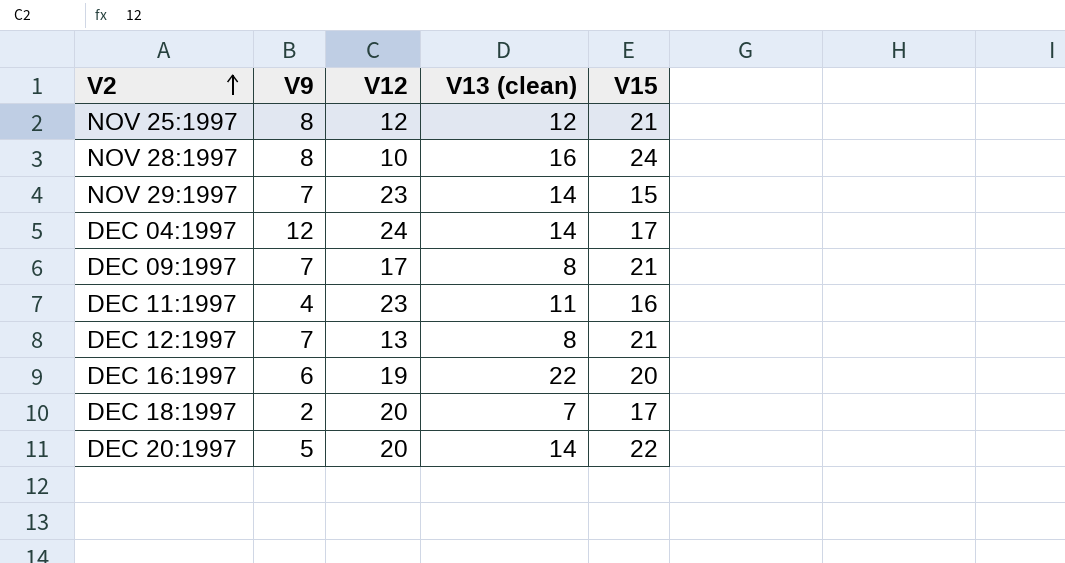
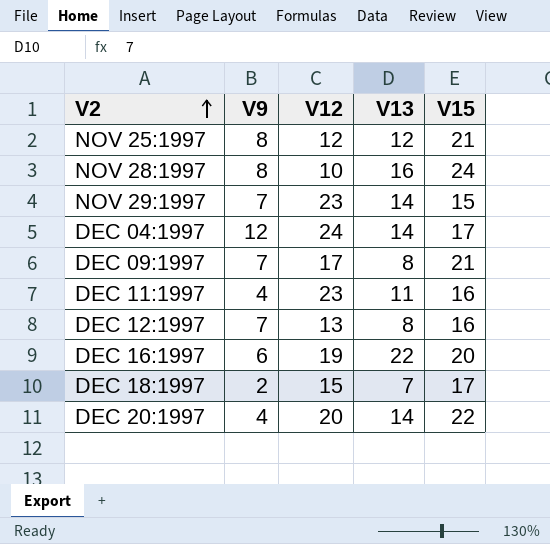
column name: V13 (clean) -> V13
DEC 12:1997 | V15: 21 -> 16
DEC 18:1997 | V12: 20 -> 15
DEC 20:1997 | V9: 5 -> 4

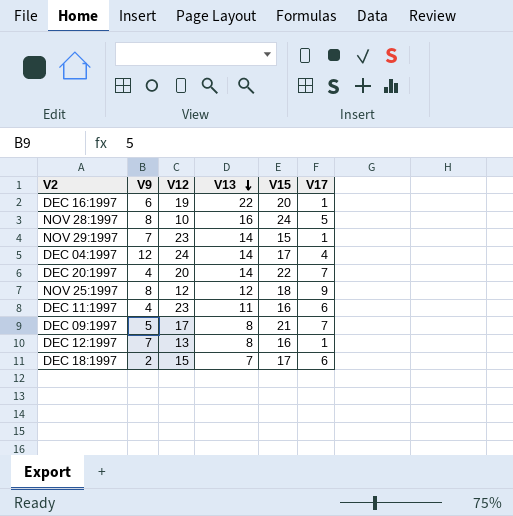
row order: V2 ascending -> V13 descending
column V17 | position: none -> 6
NOV 25:1997 | V15: 21 -> 18
DEC 09:1997 | V9: 7 -> 5

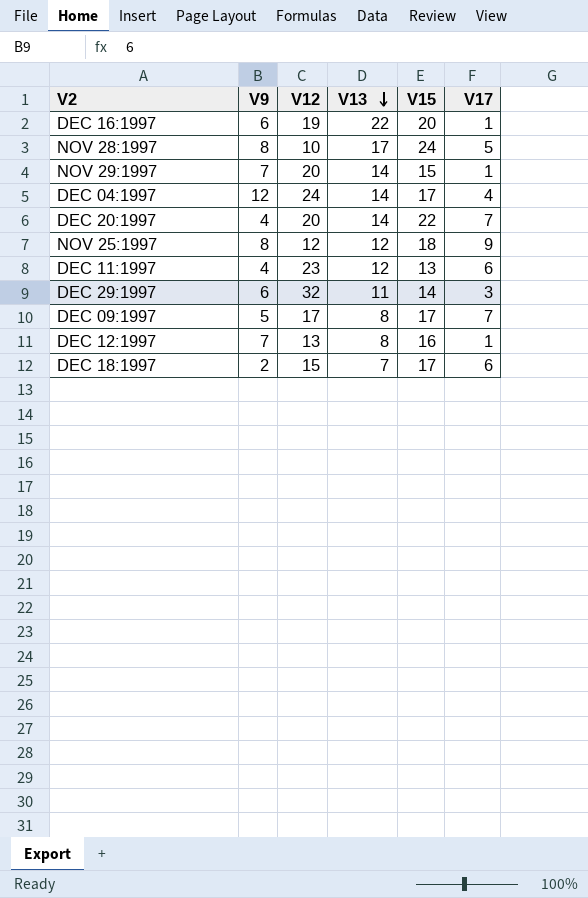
NOV 28:1997 | V13: 16 -> 17
NOV 29:1997 | V12: 23 -> 20
DEC 11:1997 | V13: 11 -> 12
DEC 11:1997 | V15: 16 -> 13
row DEC 29:1997: none -> 6 | 32 | 11 | 14 | 3
DEC 09:1997 | V15: 21 -> 17

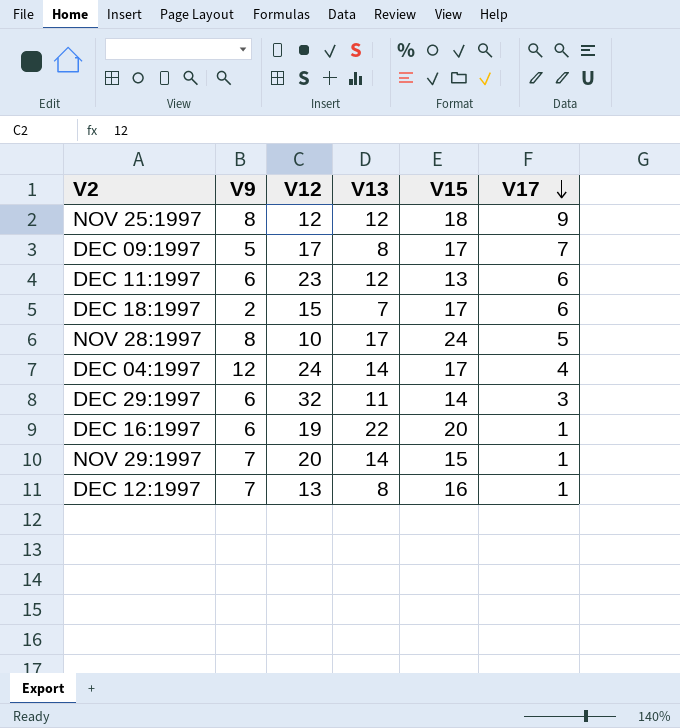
row order: V13 descending -> V17 descending
row DEC 20:1997: 4 | 20 | 14 | 22 | 7 -> none
DEC 11:1997 | V9: 4 -> 6

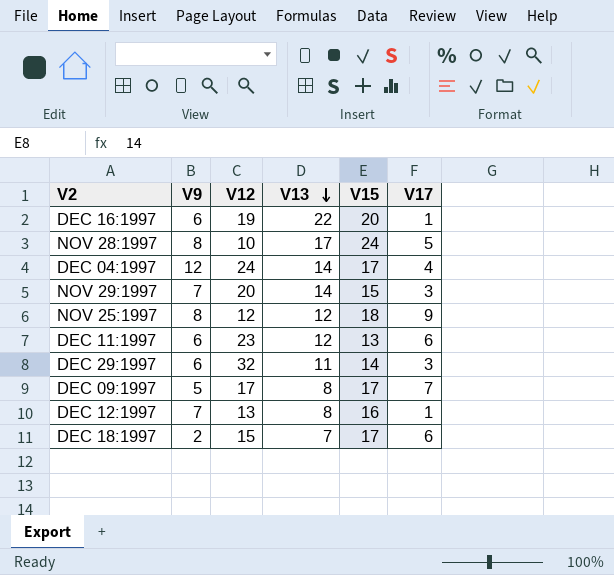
row order: V17 descending -> V13 descending
NOV 29:1997 | V17: 1 -> 3

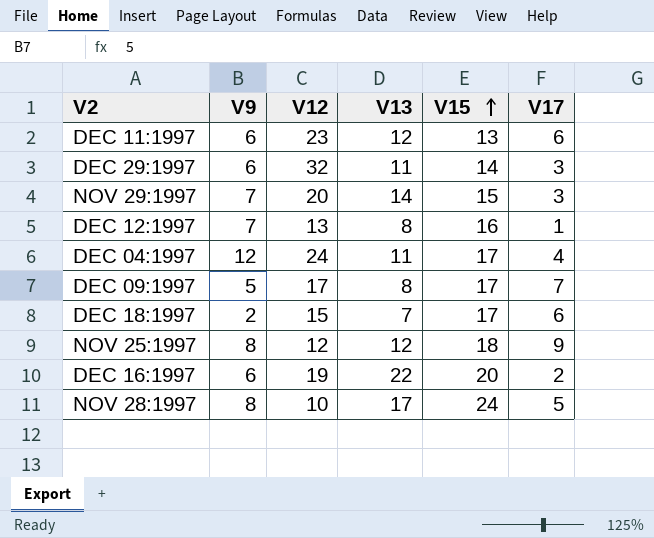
row order: V13 descending -> V15 ascending
DEC 04:1997 | V13: 14 -> 11
DEC 16:1997 | V17: 1 -> 2

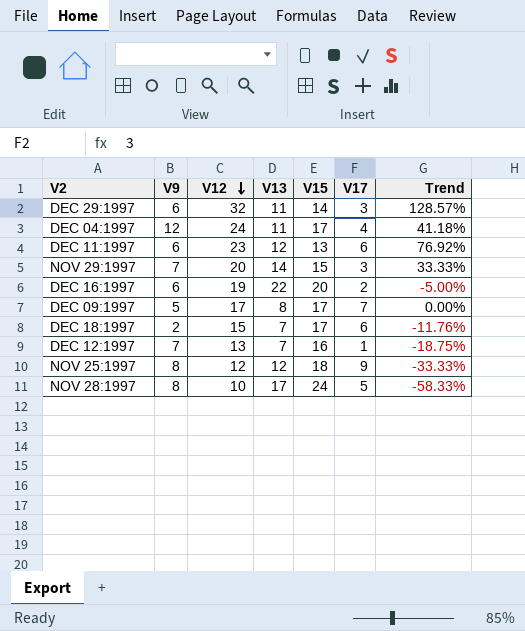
row order: V15 ascending -> V12 descending
column Trend | formula: none -> ([V12] - [V15]) / [V15]
DEC 12:1997 | V13: 8 -> 7

